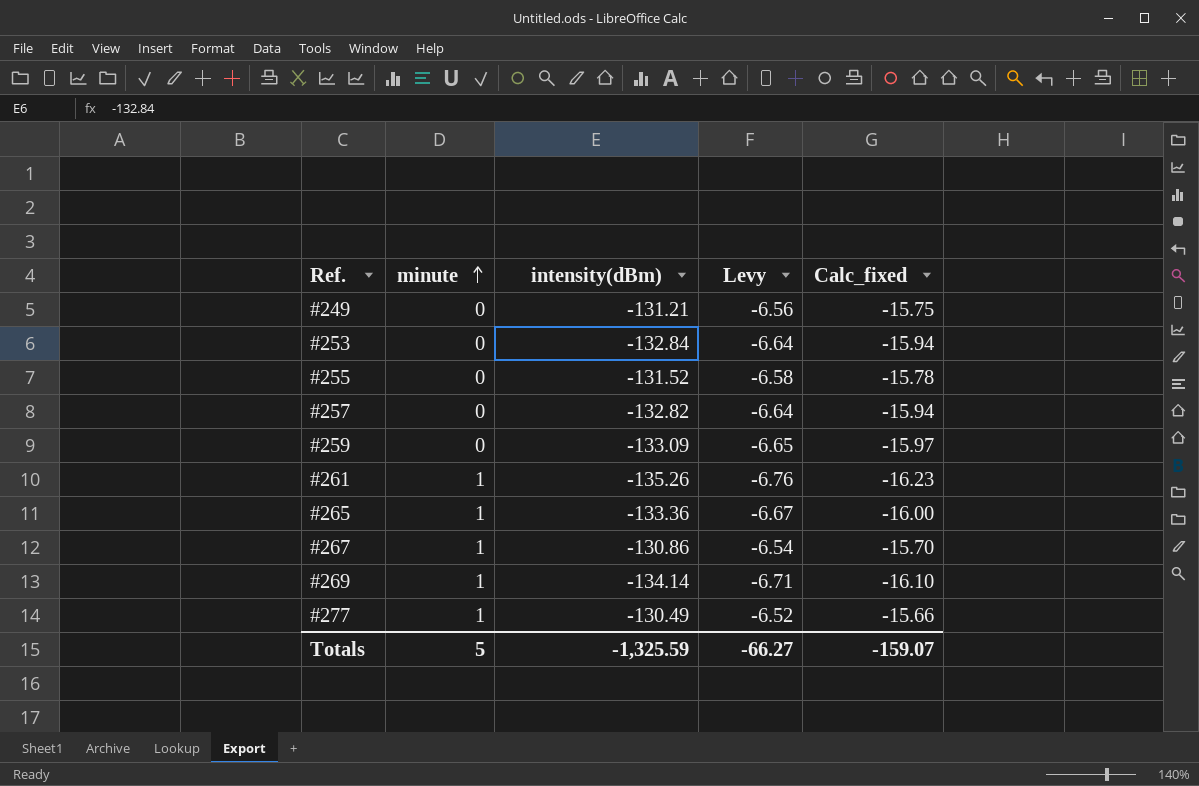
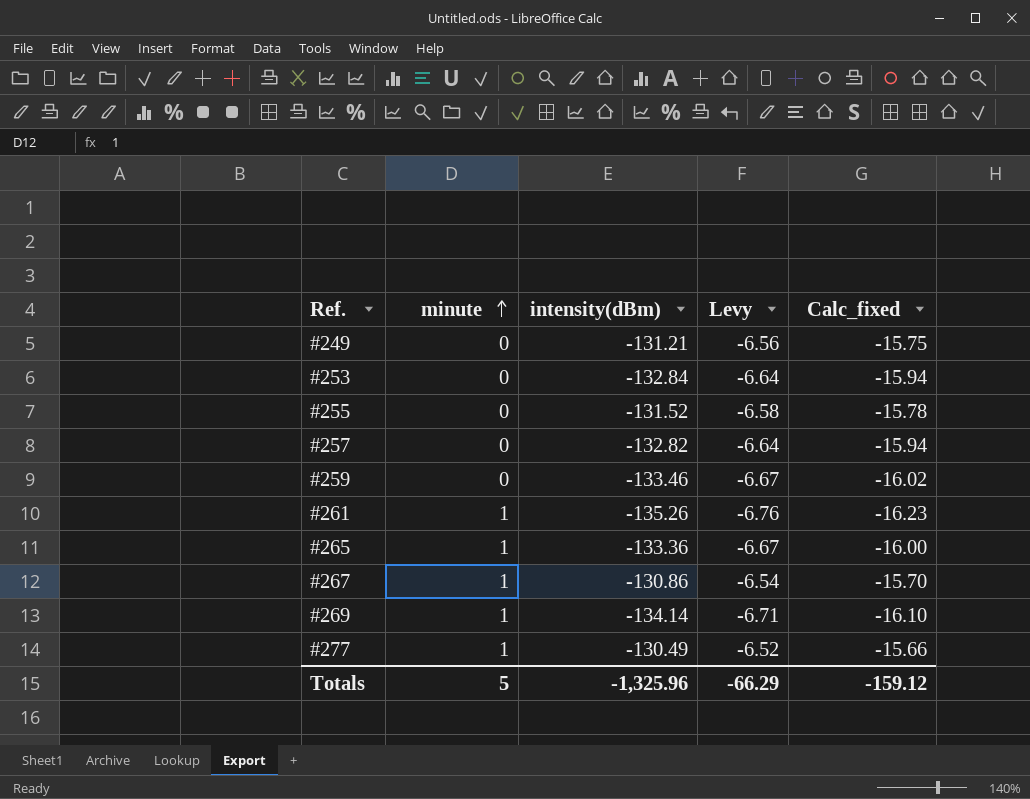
#259 | intensity(dBm): -133.09 -> -133.46
#259 | Levy: -6.65 -> -6.67
#259 | Calc_fixed: -15.97 -> -16.02
Totals | intensity(dBm): -1,325.59 -> -1,325.96
Totals | Levy: -66.27 -> -66.29
Totals | Calc_fixed: -159.07 -> -159.12

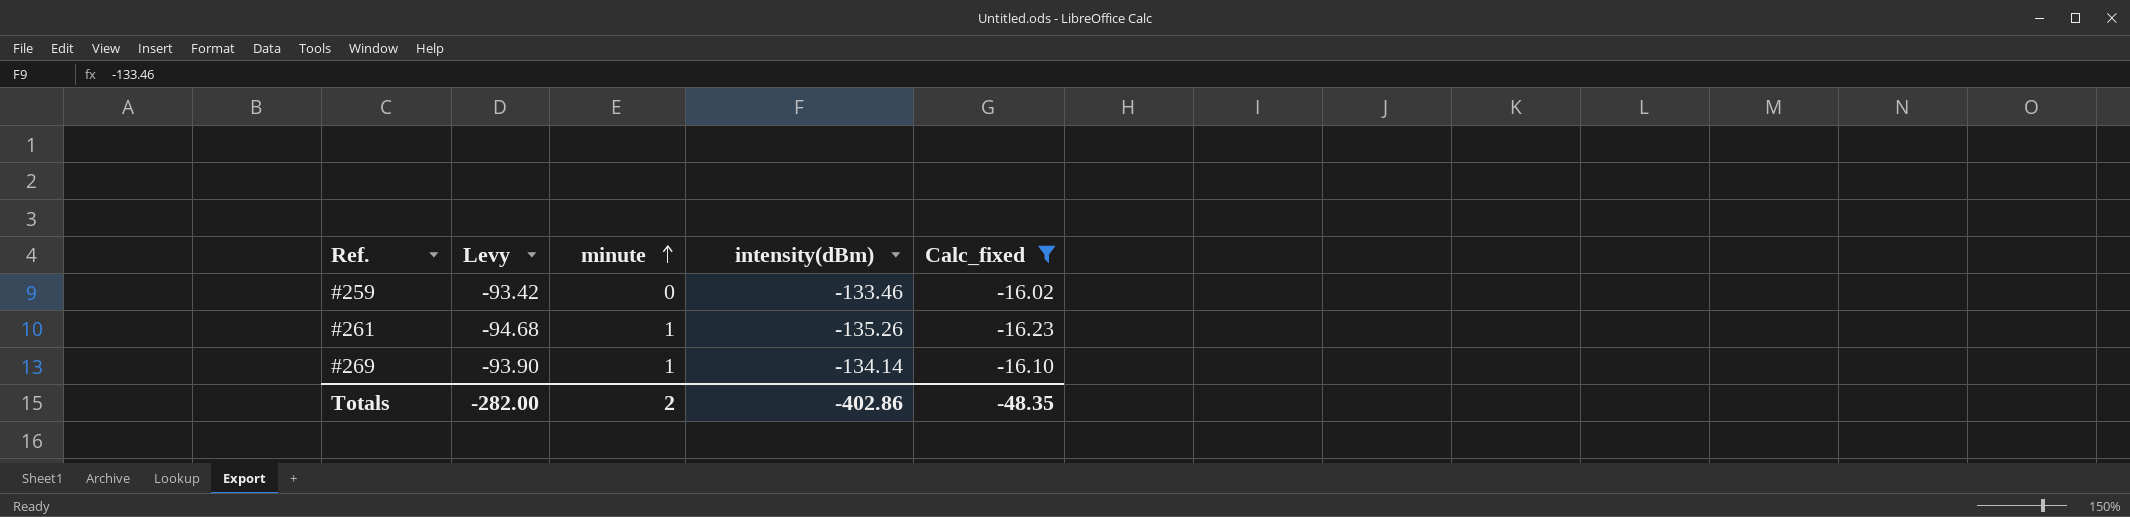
filter: none -> Calc_fixed <= -16.02
column Levy | formula: [intensity(dBm)] * 0.05 -> [intensity(dBm)] * 0.7
column Levy | position: 4 -> 2
Totals | Levy: -66.29 -> -282.00
Totals | minute: 5 -> 2
Totals | intensity(dBm): -1,325.96 -> -402.86
Totals | Calc_fixed: -159.12 -> -48.35

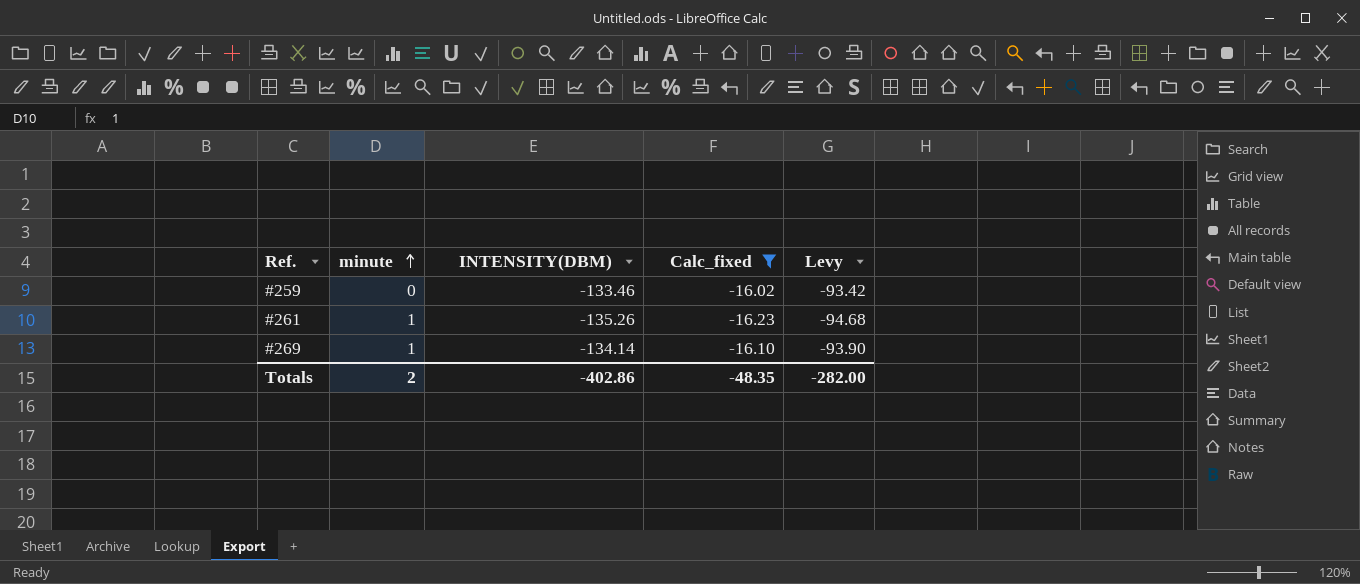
column name: intensity(dBm) -> INTENSITY(DBM)
column Levy | position: 2 -> 5

